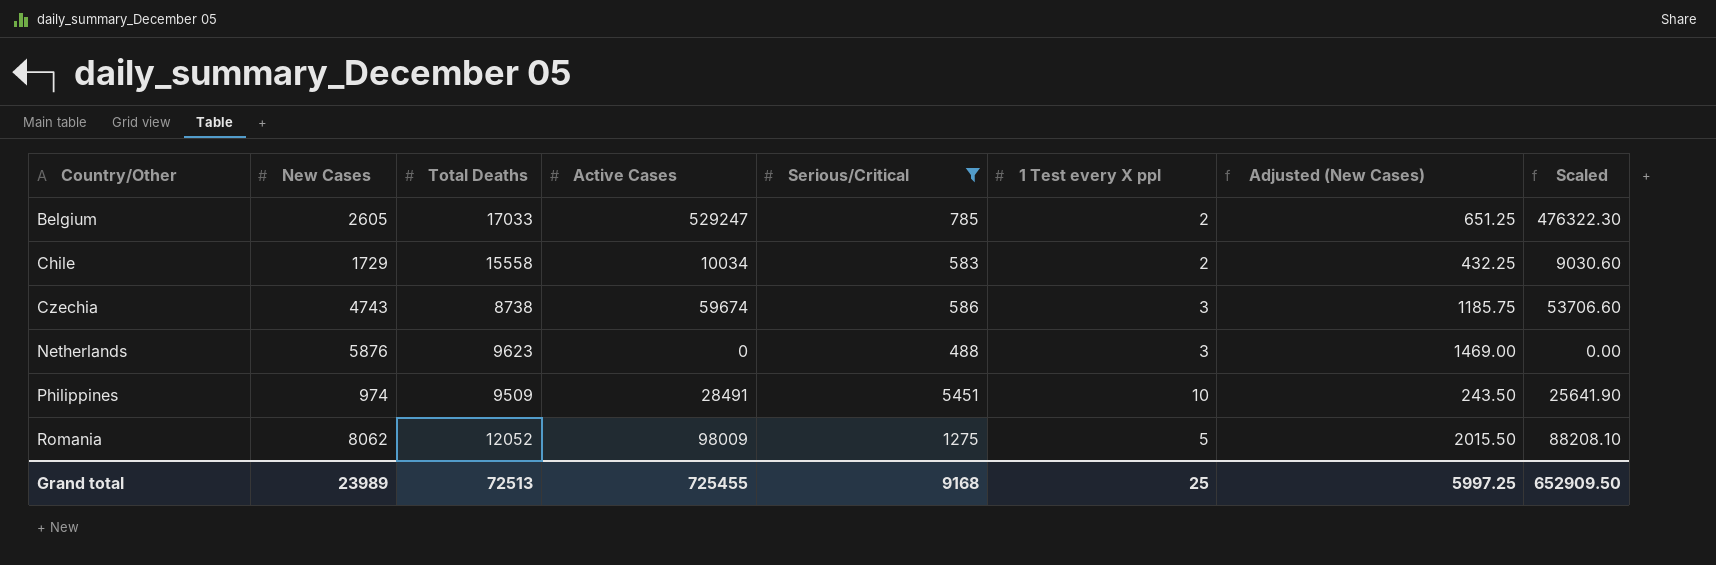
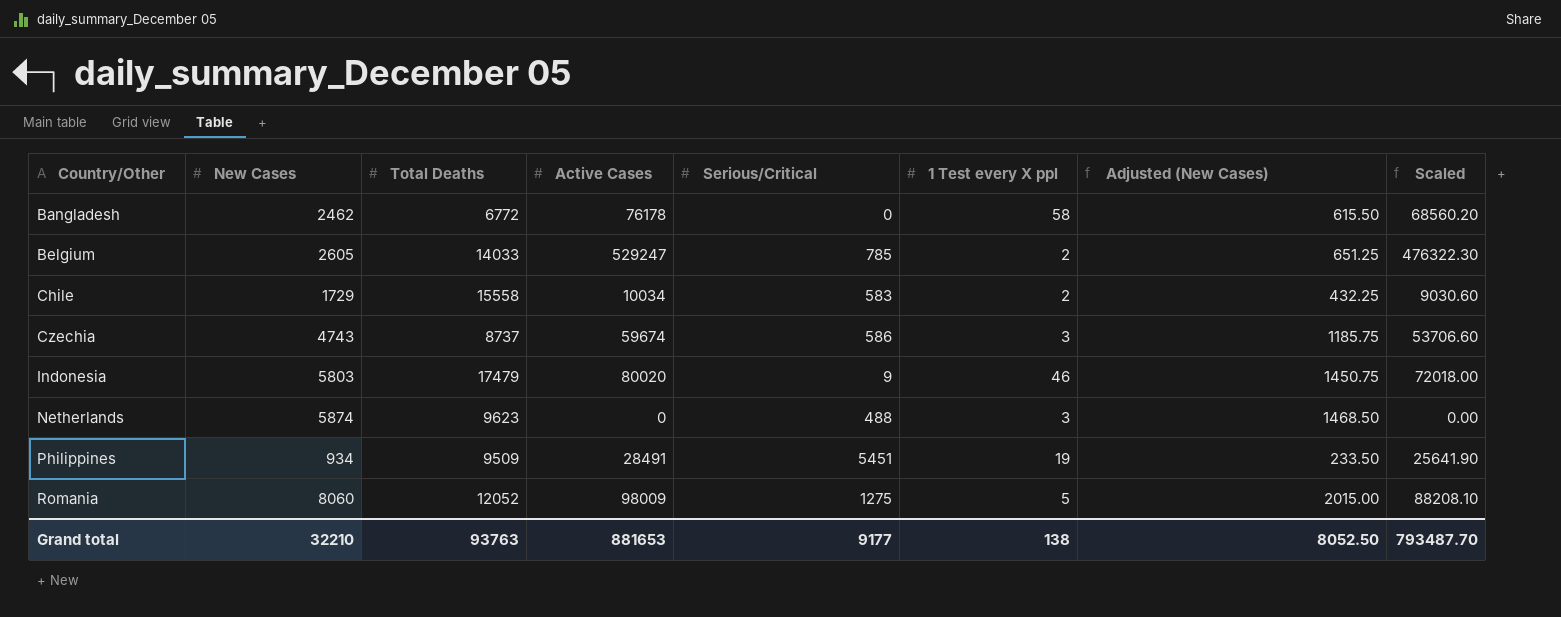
filter: Serious/Critical >= 488 -> none
Belgium | Total Deaths: 17033 -> 14033
Czechia | Total Deaths: 8738 -> 8737
Netherlands | New Cases: 5876 -> 5874
Netherlands | Adjusted (New Cases): 1469.00 -> 1468.50
Philippines | New Cases: 974 -> 934
Philippines | 1 Test every X ppl: 10 -> 19
Philippines | Adjusted (New Cases): 243.50 -> 233.50
Romania | New Cases: 8062 -> 8060
Romania | Adjusted (New Cases): 2015.50 -> 2015.00
Grand total | New Cases: 23989 -> 32210
Grand total | Total Deaths: 72513 -> 93763
Grand total | Active Cases: 725455 -> 881653
Grand total | Serious/Critical: 9168 -> 9177
Grand total | 1 Test every X ppl: 25 -> 138
Grand total | Adjusted (New Cases): 5997.25 -> 8052.50
Grand total | Scaled: 652909.50 -> 793487.70

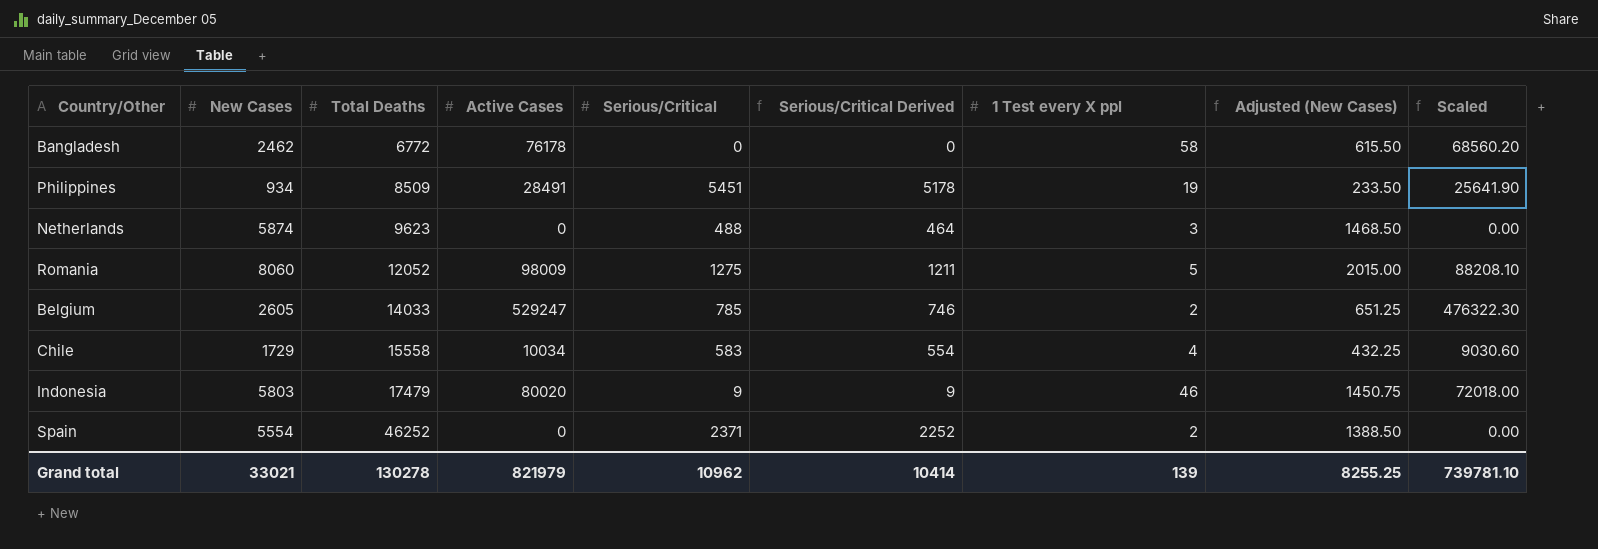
row order: Country/Other ascending -> Total Deaths ascending
column Serious/Critical Derived | formula: none -> [Serious/Critical] * 0.95
row Czechia: 4743 | 8737 | 59674 | 586 | 3 | 1185.75 | 53706.60 -> none
Philippines | Total Deaths: 9509 -> 8509
Chile | 1 Test every X ppl: 2 -> 4
row Spain: none -> 5554 | 46252 | 0 | 2371 | 2252 | 2 | 1388.50 | 0.00
Grand total | New Cases: 32210 -> 33021
Grand total | Total Deaths: 93763 -> 130278
Grand total | Active Cases: 881653 -> 821979
Grand total | Serious/Critical: 9177 -> 10962
Grand total | 1 Test every X ppl: 138 -> 139
Grand total | Adjusted (New Cases): 8052.50 -> 8255.25
Grand total | Scaled: 793487.70 -> 739781.10

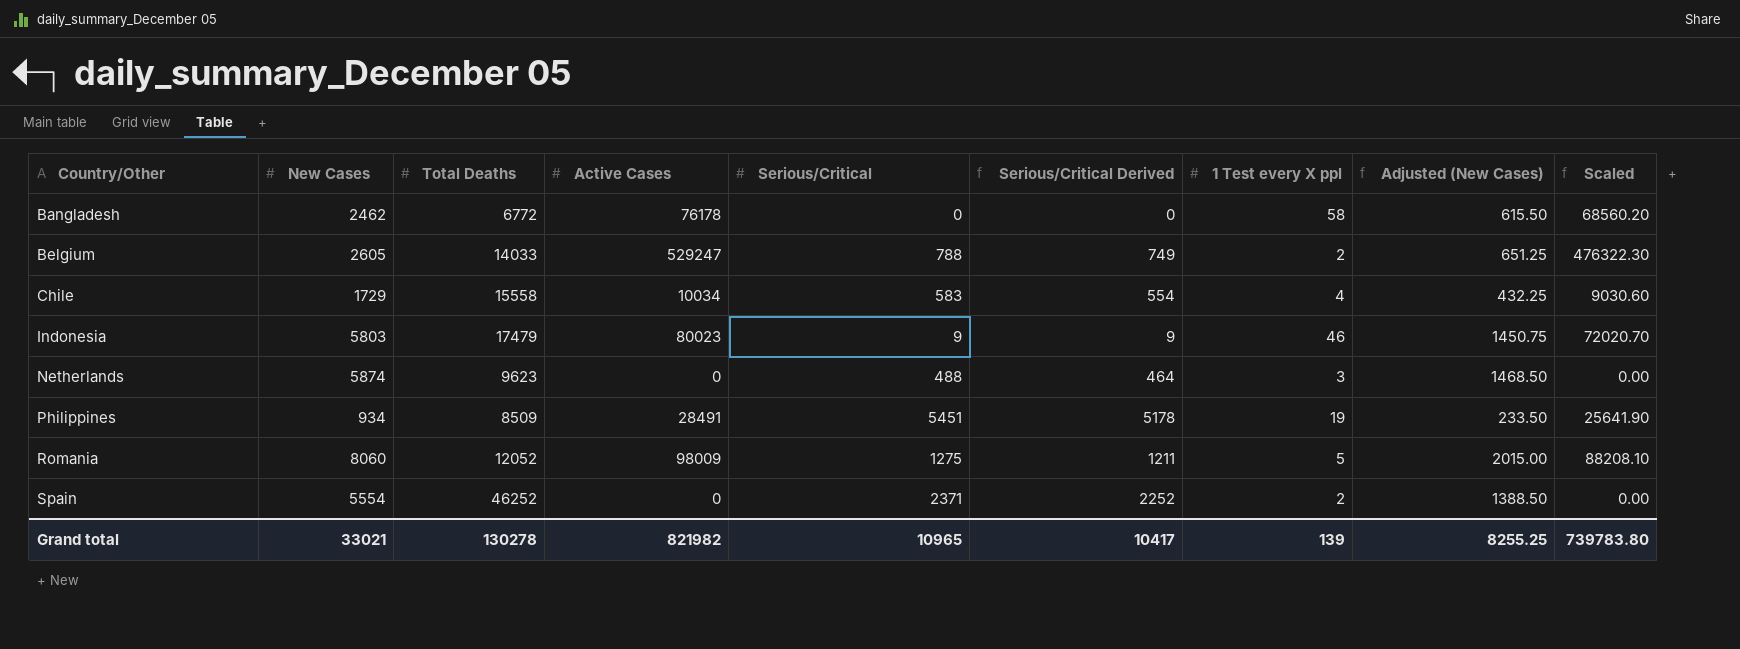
row order: Total Deaths ascending -> Country/Other ascending
Belgium | Serious/Critical: 785 -> 788
Belgium | Serious/Critical Derived: 746 -> 749
Indonesia | Active Cases: 80020 -> 80023
Indonesia | Scaled: 72018.00 -> 72020.70
Grand total | Active Cases: 821979 -> 821982
Grand total | Serious/Critical: 10962 -> 10965
Grand total | Serious/Critical Derived: 10414 -> 10417
Grand total | Scaled: 739781.10 -> 739783.80

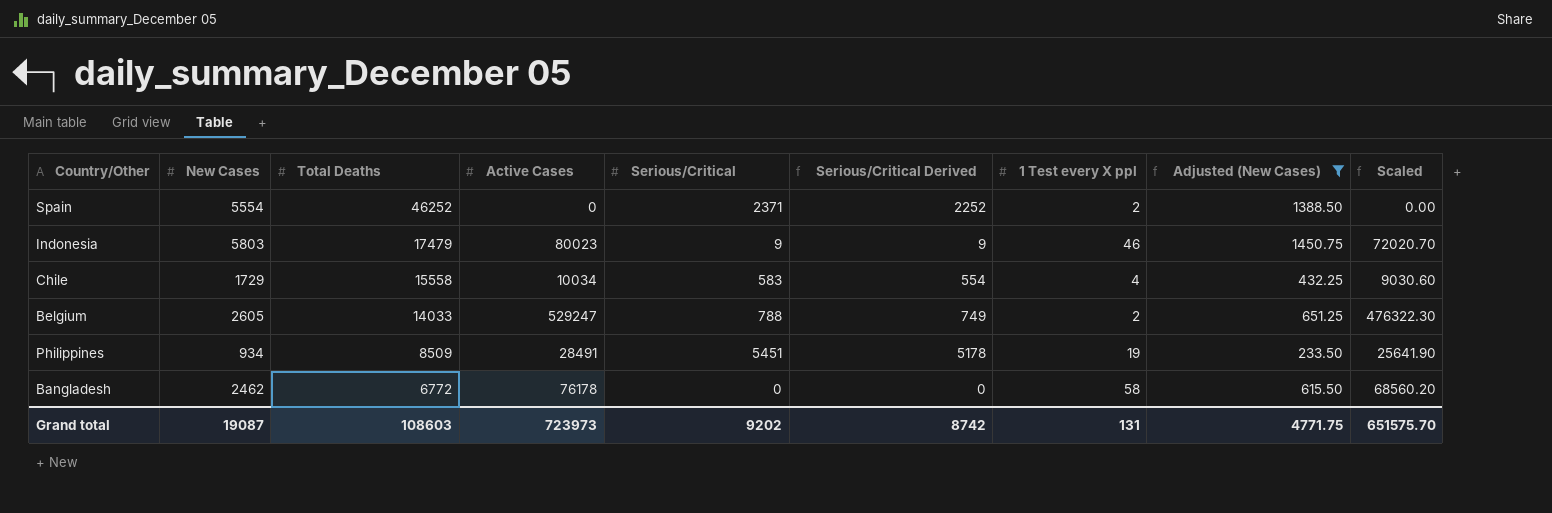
filter: none -> Adjusted (New Cases) <= 1450.75
row order: Country/Other ascending -> Total Deaths descending
Grand total | New Cases: 33021 -> 19087
Grand total | Total Deaths: 130278 -> 108603
Grand total | Active Cases: 821982 -> 723973
Grand total | Serious/Critical: 10965 -> 9202
Grand total | Serious/Critical Derived: 10417 -> 8742
Grand total | 1 Test every X ppl: 139 -> 131
Grand total | Adjusted (New Cases): 8255.25 -> 4771.75
Grand total | Scaled: 739783.80 -> 651575.70

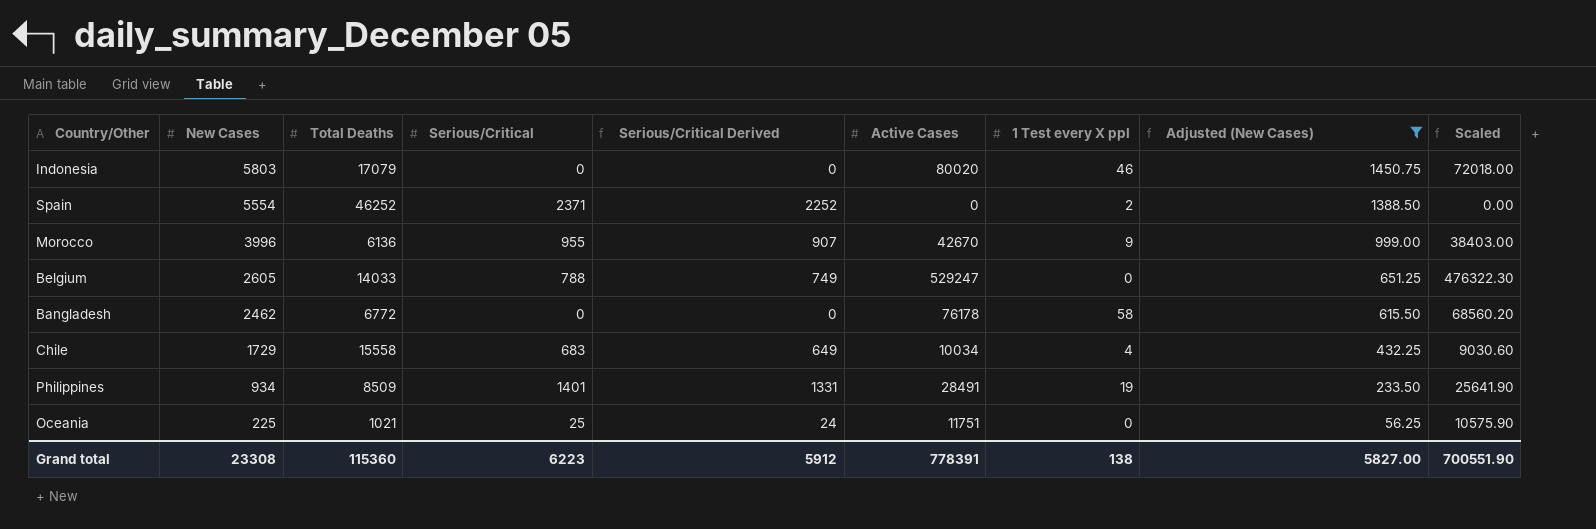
row order: Total Deaths descending -> New Cases descending
column Active Cases | position: 4 -> 6
Indonesia | Total Deaths: 17479 -> 17079
Indonesia | Serious/Critical: 9 -> 0
Indonesia | Serious/Critical Derived: 9 -> 0
Indonesia | Active Cases: 80023 -> 80020
Indonesia | Scaled: 72020.70 -> 72018.00
row Morocco: none -> 3996 | 6136 | 955 | 907 | 42670 | 9 | 999.00 | 38403.00
Belgium | 1 Test every X ppl: 2 -> 0
Chile | Serious/Critical: 583 -> 683
Chile | Serious/Critical Derived: 554 -> 649
Philippines | Serious/Critical: 5451 -> 1401
Philippines | Serious/Critical Derived: 5178 -> 1331
row Oceania: none -> 225 | 1021 | 25 | 24 | 11751 | 0 | 56.25 | 10575.90
Grand total | New Cases: 19087 -> 23308
Grand total | Total Deaths: 108603 -> 115360
Grand total | Serious/Critical: 9202 -> 6223
Grand total | Serious/Critical Derived: 8742 -> 5912
Grand total | Active Cases: 723973 -> 778391
Grand total | 1 Test every X ppl: 131 -> 138
Grand total | Adjusted (New Cases): 4771.75 -> 5827.00
Grand total | Scaled: 651575.70 -> 700551.90

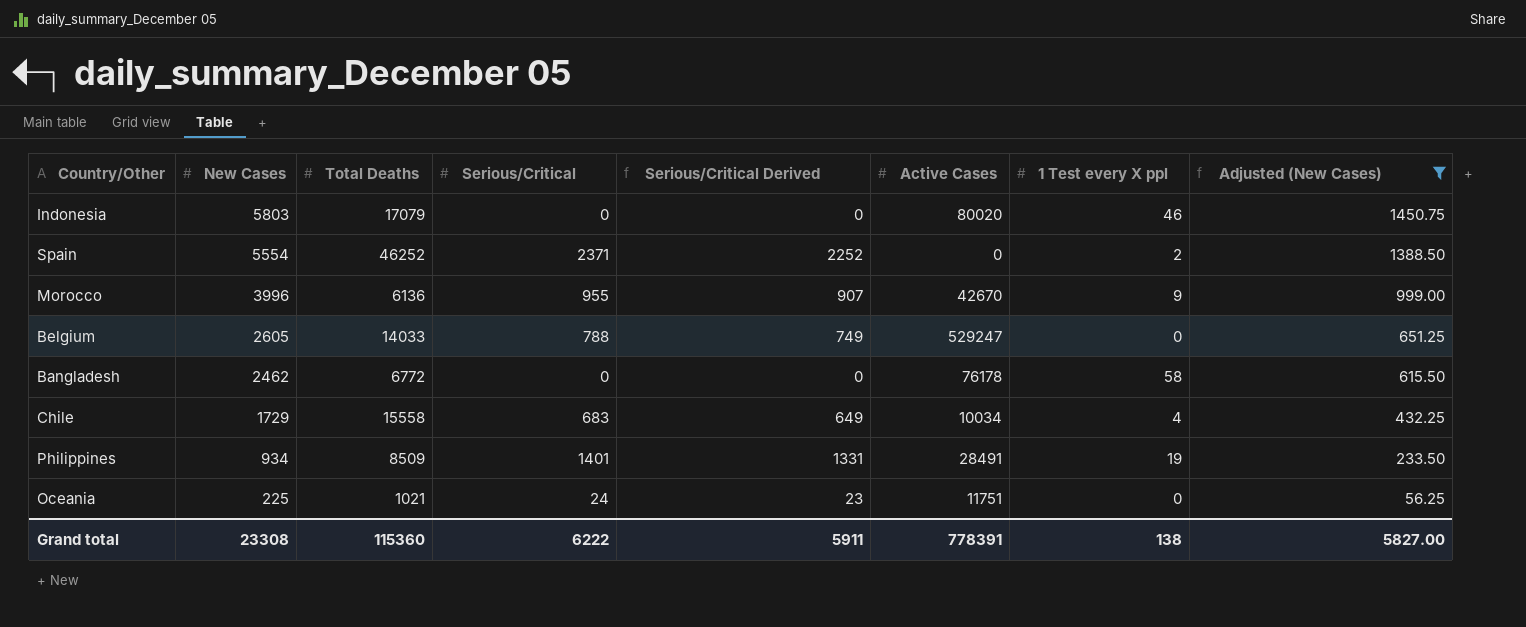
column Scaled | formula: [Active Cases] * 0.9 -> none
Oceania | Serious/Critical: 25 -> 24
Oceania | Serious/Critical Derived: 24 -> 23
Grand total | Serious/Critical: 6223 -> 6222
Grand total | Serious/Critical Derived: 5912 -> 5911

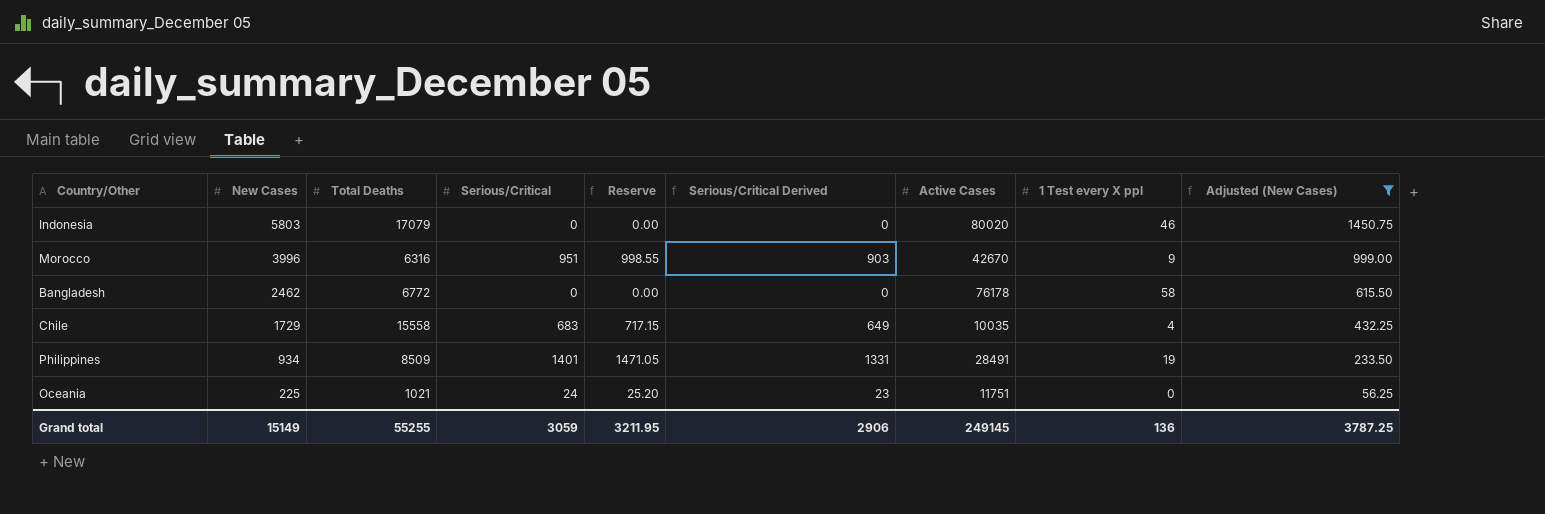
column Reserve | formula: none -> [Serious/Critical] * 1.05
row Spain: 5554 | 46252 | 2371 | 2252 | 0 | 2 | 1388.50 -> none
row Belgium: 2605 | 14033 | 788 | 749 | 529247 | 0 | 651.25 -> none
Morocco | Total Deaths: 6136 -> 6316
Morocco | Serious/Critical: 955 -> 951
Morocco | Serious/Critical Derived: 907 -> 903
Chile | Active Cases: 10034 -> 10035
Grand total | New Cases: 23308 -> 15149
Grand total | Total Deaths: 115360 -> 55255
Grand total | Serious/Critical: 6222 -> 3059
Grand total | Serious/Critical Derived: 5911 -> 2906
Grand total | Active Cases: 778391 -> 249145
Grand total | 1 Test every X ppl: 138 -> 136
Grand total | Adjusted (New Cases): 5827.00 -> 3787.25

